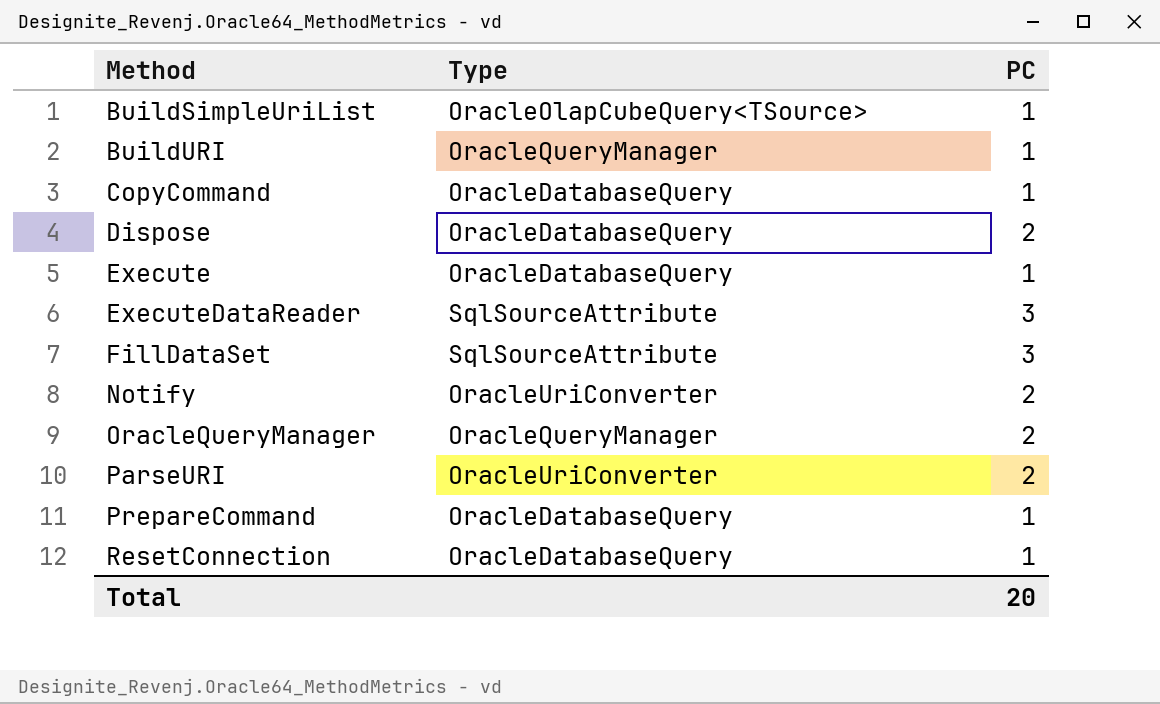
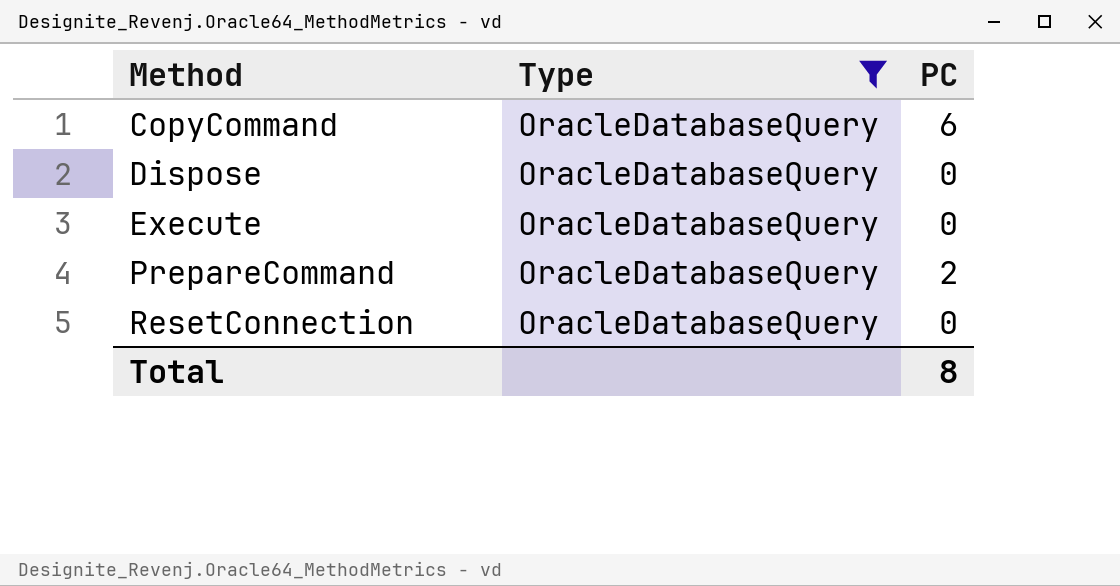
filter: none -> Type = OracleDatabaseQuery
CopyCommand | PC: 1 -> 6
Dispose | PC: 2 -> 0
Execute | PC: 1 -> 0
PrepareCommand | PC: 1 -> 2
ResetConnection | PC: 1 -> 0
Total | PC: 20 -> 8

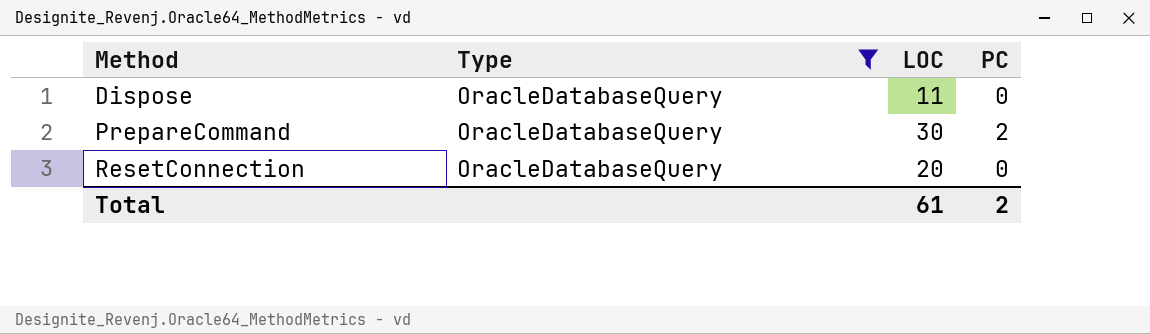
column LOC | position: none -> 3
row CopyCommand: OracleDatabaseQuery | 6 -> none
row Execute: OracleDatabaseQuery | 0 -> none
Total | PC: 8 -> 2

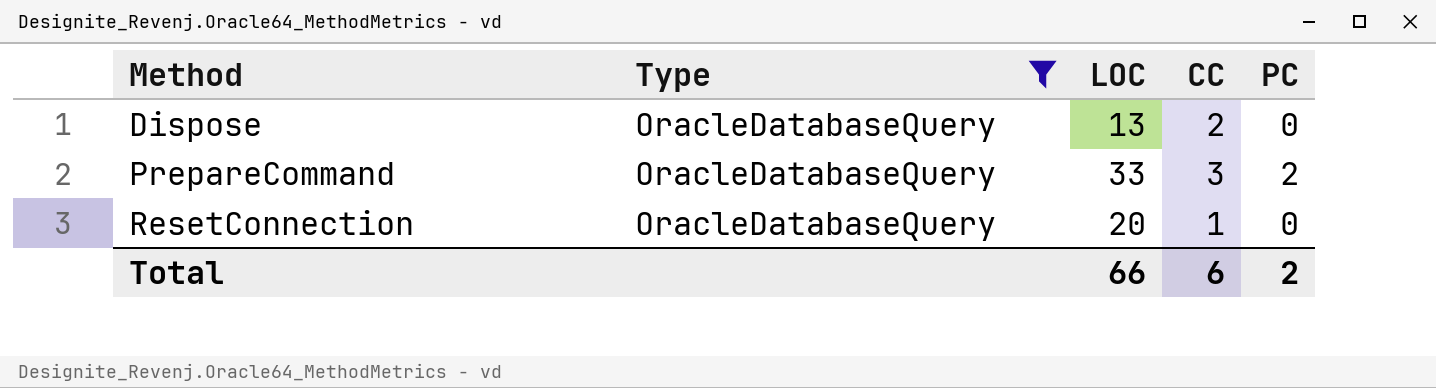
column CC | position: none -> 4
Dispose | LOC: 11 -> 13
PrepareCommand | LOC: 30 -> 33
Total | LOC: 61 -> 66

